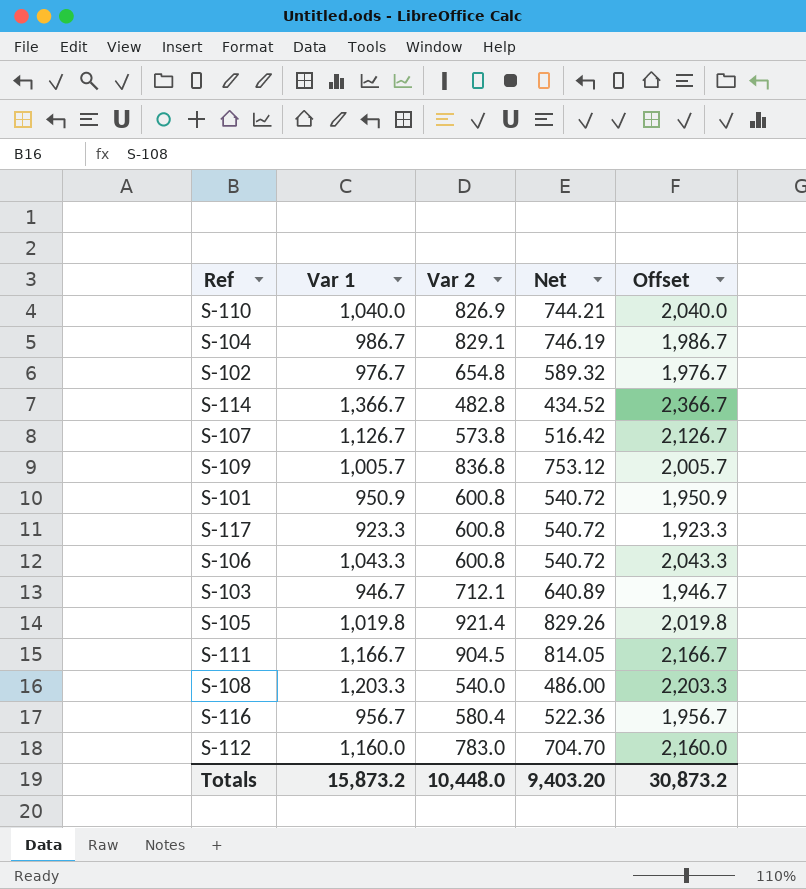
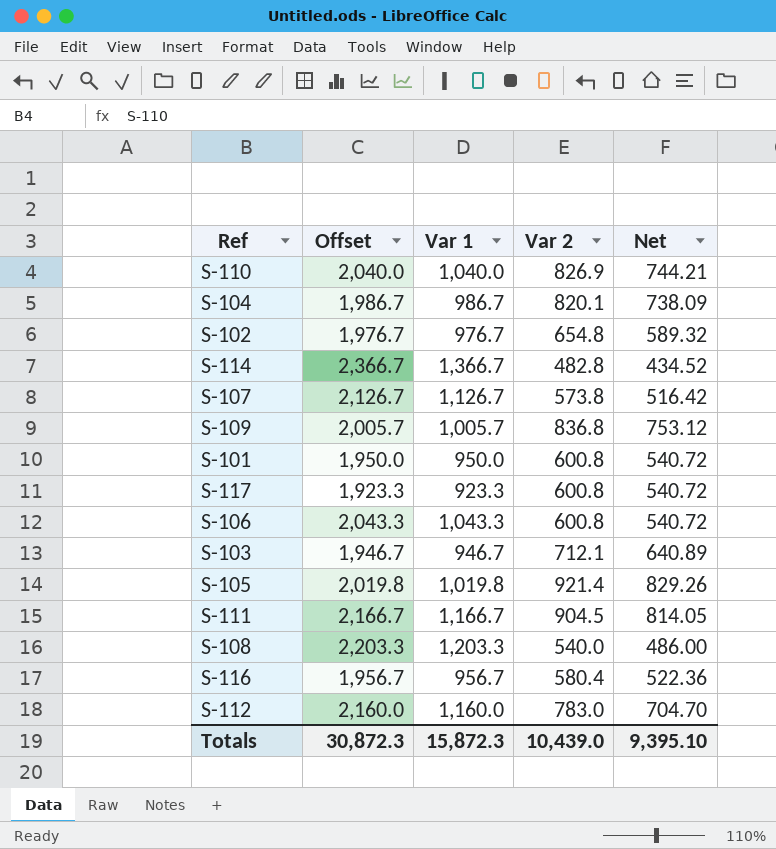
column Offset | position: 5 -> 2
S-104 | Var 2: 829.1 -> 820.1
S-104 | Net: 746.19 -> 738.09
S-101 | Offset: 1,950.9 -> 1,950.0
S-101 | Var 1: 950.9 -> 950.0
Totals | Offset: 30,873.2 -> 30,872.3
Totals | Var 1: 15,873.2 -> 15,872.3
Totals | Var 2: 10,448.0 -> 10,439.0
Totals | Net: 9,403.20 -> 9,395.10

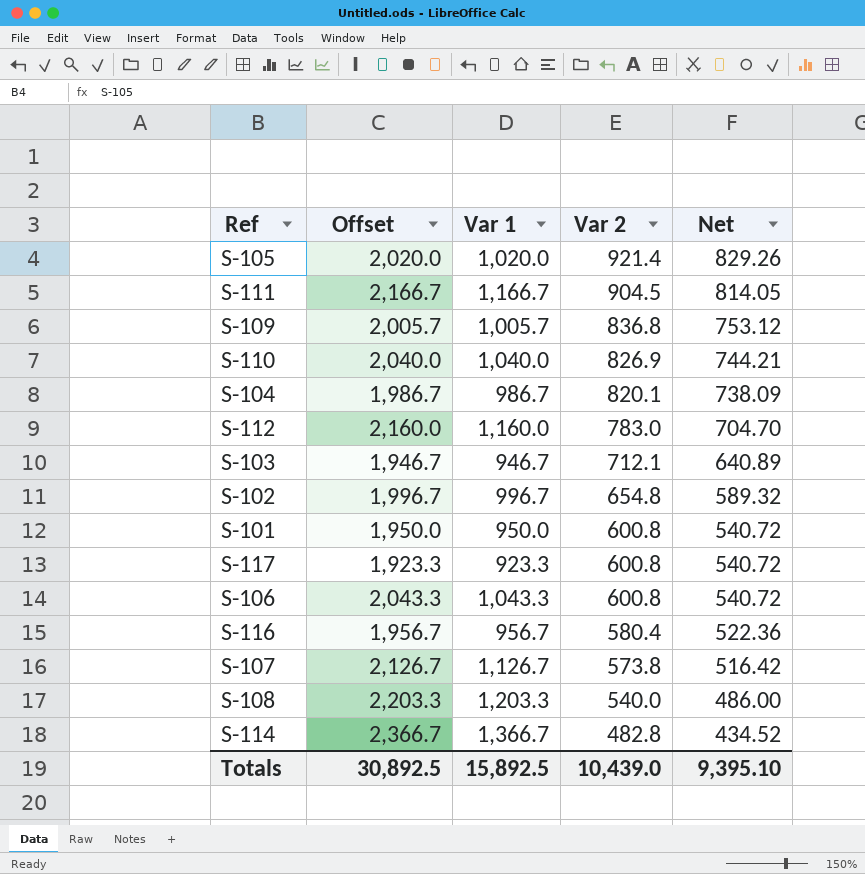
row order: none -> Var 2 descending
S-105 | Offset: 2,019.8 -> 2,020.0
S-105 | Var 1: 1,019.8 -> 1,020.0
S-102 | Offset: 1,976.7 -> 1,996.7
S-102 | Var 1: 976.7 -> 996.7
Totals | Offset: 30,872.3 -> 30,892.5
Totals | Var 1: 15,872.3 -> 15,892.5

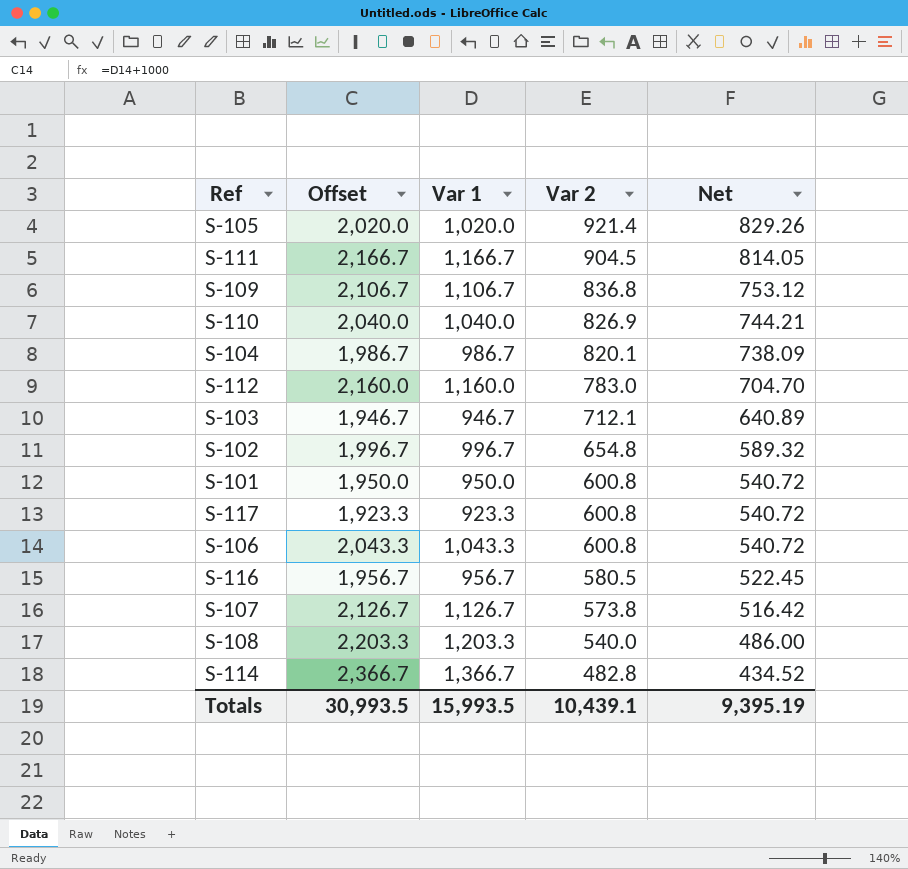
S-109 | Offset: 2,005.7 -> 2,106.7
S-109 | Var 1: 1,005.7 -> 1,106.7
S-116 | Var 2: 580.4 -> 580.5
S-116 | Net: 522.36 -> 522.45
Totals | Offset: 30,892.5 -> 30,993.5
Totals | Var 1: 15,892.5 -> 15,993.5
Totals | Var 2: 10,439.0 -> 10,439.1
Totals | Net: 9,395.10 -> 9,395.19

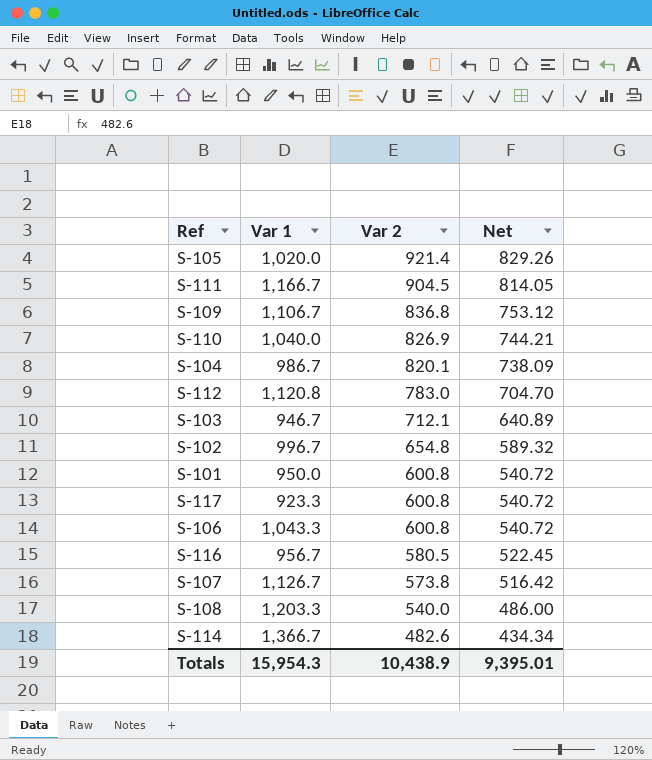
column Offset | formula: [Var 1] + 1000 -> none
S-112 | Var 1: 1,160.0 -> 1,120.8
S-114 | Var 2: 482.8 -> 482.6
S-114 | Net: 434.52 -> 434.34
Totals | Var 1: 15,993.5 -> 15,954.3
Totals | Var 2: 10,439.1 -> 10,438.9
Totals | Net: 9,395.19 -> 9,395.01

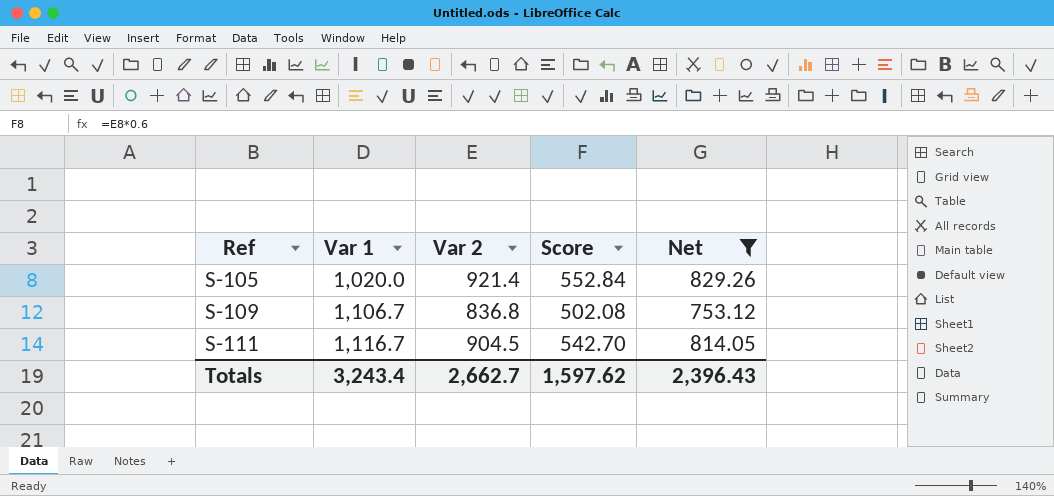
filter: none -> Net >= 753.12
row order: Var 2 descending -> Ref ascending
column Score | formula: none -> [Var 2] * 0.6
S-111 | Var 1: 1,166.7 -> 1,116.7
Totals | Var 1: 15,954.3 -> 3,243.4
Totals | Var 2: 10,438.9 -> 2,662.7
Totals | Net: 9,395.01 -> 2,396.43

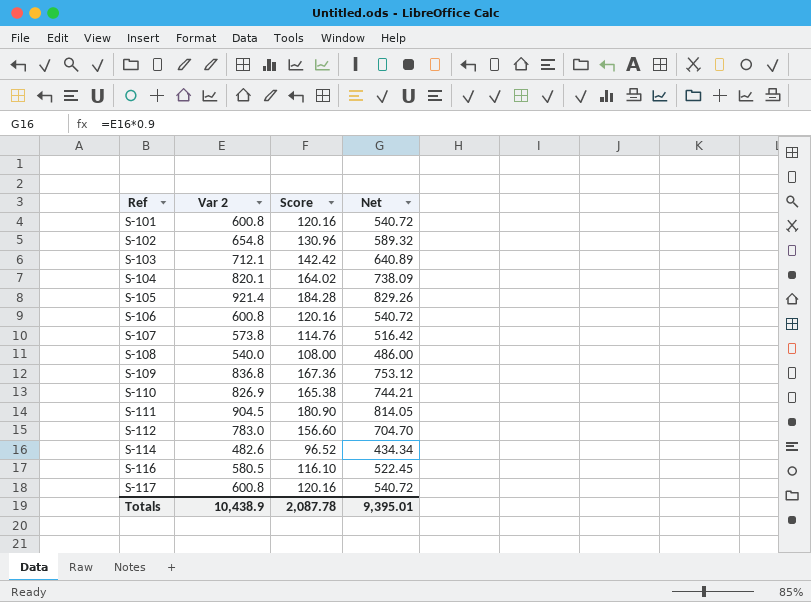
filter: Net >= 753.12 -> none
column Var 1 | position: 2 -> none
column Score | formula: [Var 2] * 0.6 -> [Var 2] * 0.2
Totals | Var 2: 2,662.7 -> 10,438.9
Totals | Score: 1,597.62 -> 2,087.78
Totals | Net: 2,396.43 -> 9,395.01

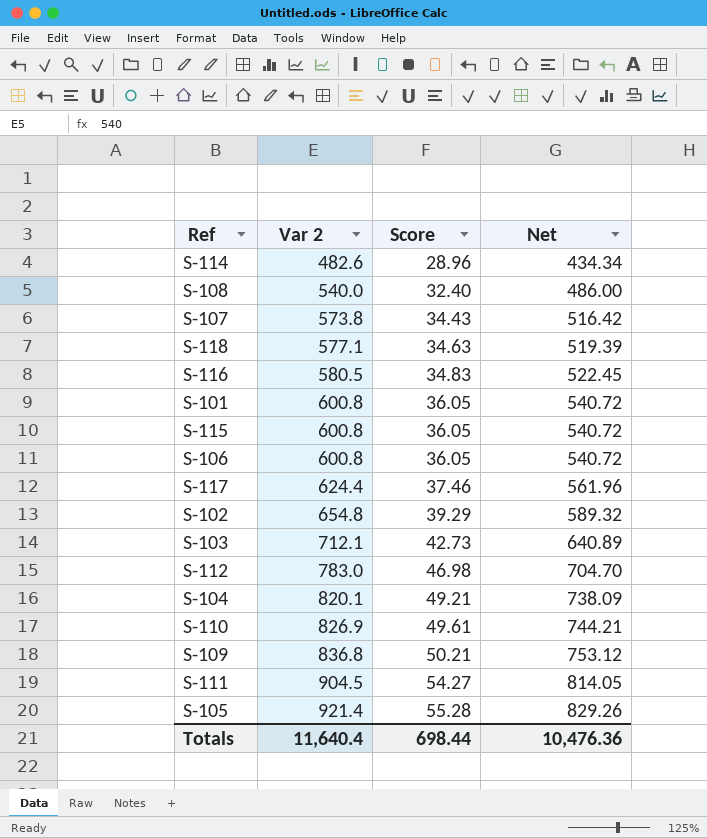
row order: Ref ascending -> Var 2 ascending
column Score | formula: [Var 2] * 0.2 -> [Var 2] * 0.06
row S-118: none -> 577.1 | 34.63 | 519.39
row S-115: none -> 600.8 | 36.05 | 540.72
S-117 | Var 2: 600.8 -> 624.4
S-117 | Net: 540.72 -> 561.96
Totals | Var 2: 10,438.9 -> 11,640.4
Totals | Score: 2,087.78 -> 698.44
Totals | Net: 9,395.01 -> 10,476.36

